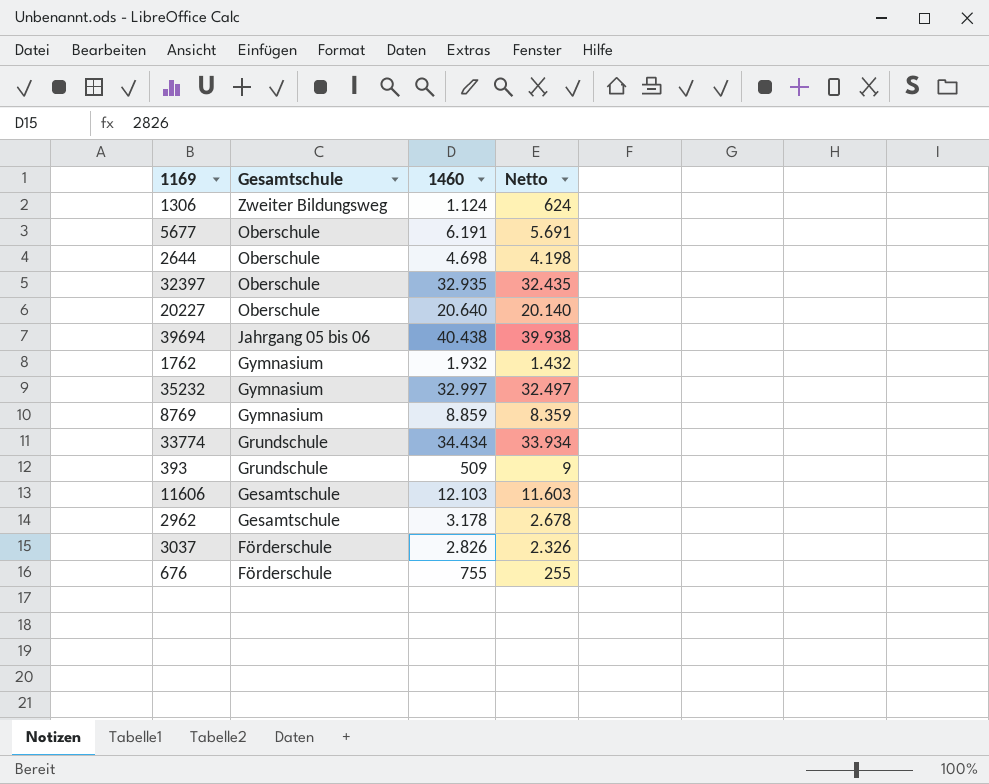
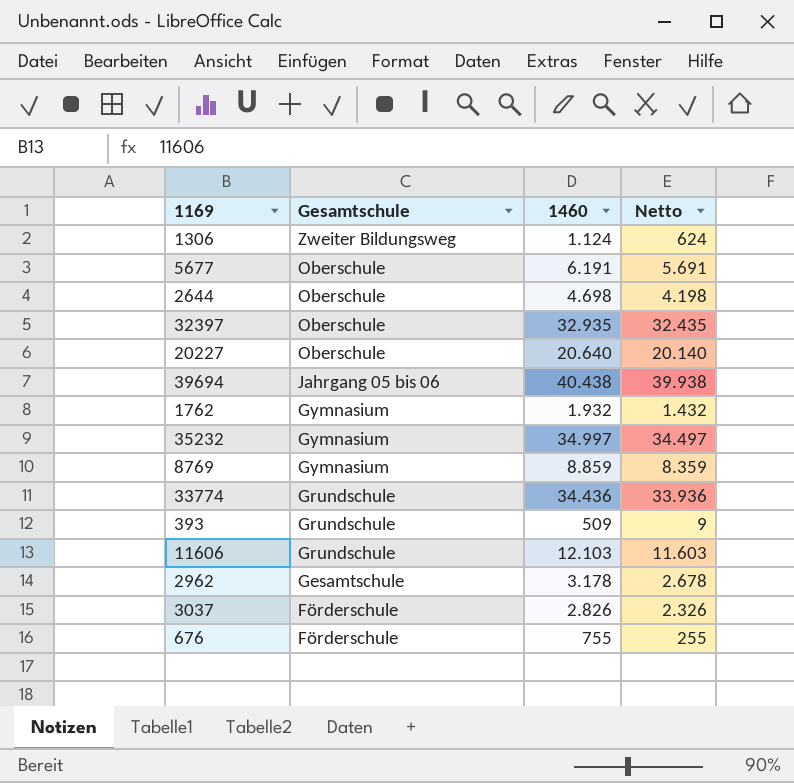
35232 | 1460: 32.997 -> 34.997
35232 | Netto: 32.497 -> 34.497
33774 | 1460: 34.434 -> 34.436
33774 | Netto: 33.934 -> 33.936
11606 | Gesamtschule: Gesamtschule -> Grundschule

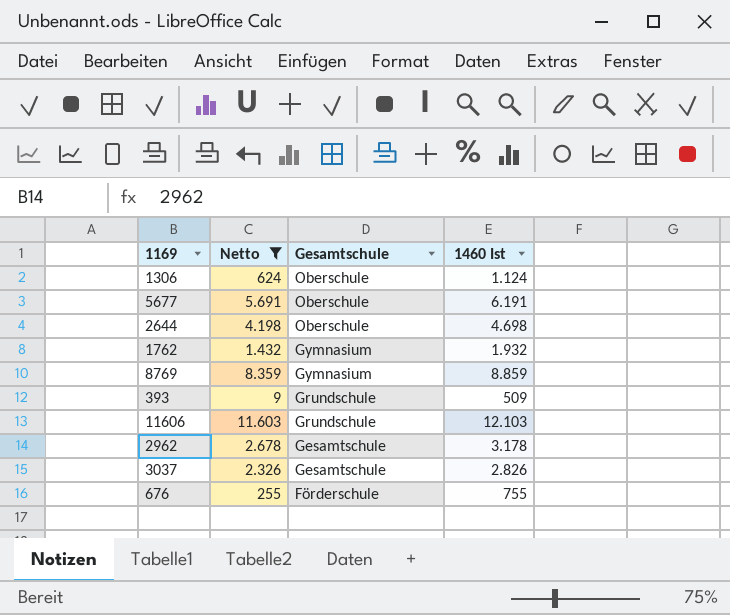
filter: none -> Netto <= 11.603
column Netto | position: 4 -> 2
column name: 1460 -> 1460 Ist
1306 | Gesamtschule: Zweiter Bildungsweg -> Oberschule
3037 | Gesamtschule: Förderschule -> Gesamtschule

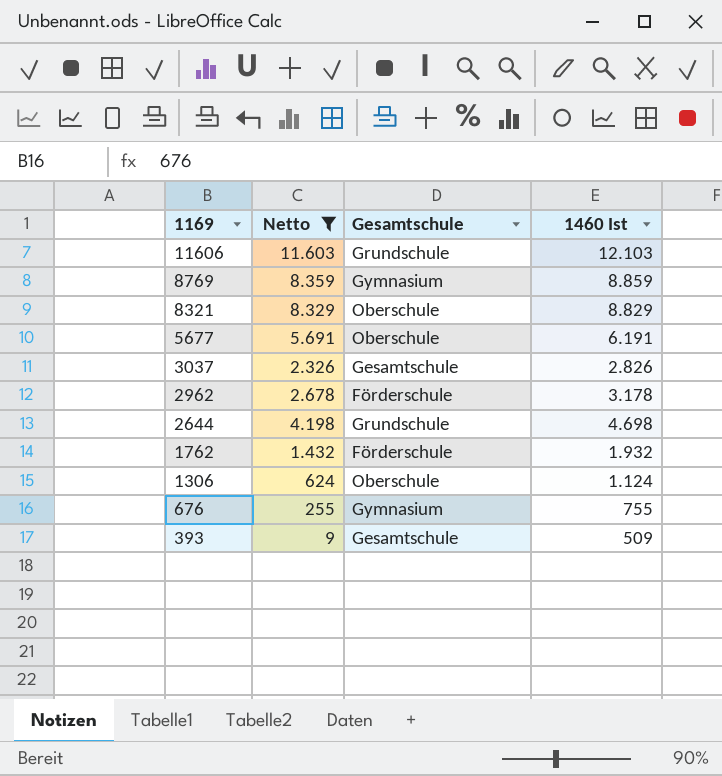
row order: Gesamtschule descending -> 1169 descending
row 8321: none -> 8.329 | Oberschule | 8.829
2962 | Gesamtschule: Gesamtschule -> Förderschule
2644 | Gesamtschule: Oberschule -> Grundschule
1762 | Gesamtschule: Gymnasium -> Förderschule
676 | Gesamtschule: Förderschule -> Gymnasium
393 | Gesamtschule: Grundschule -> Gesamtschule

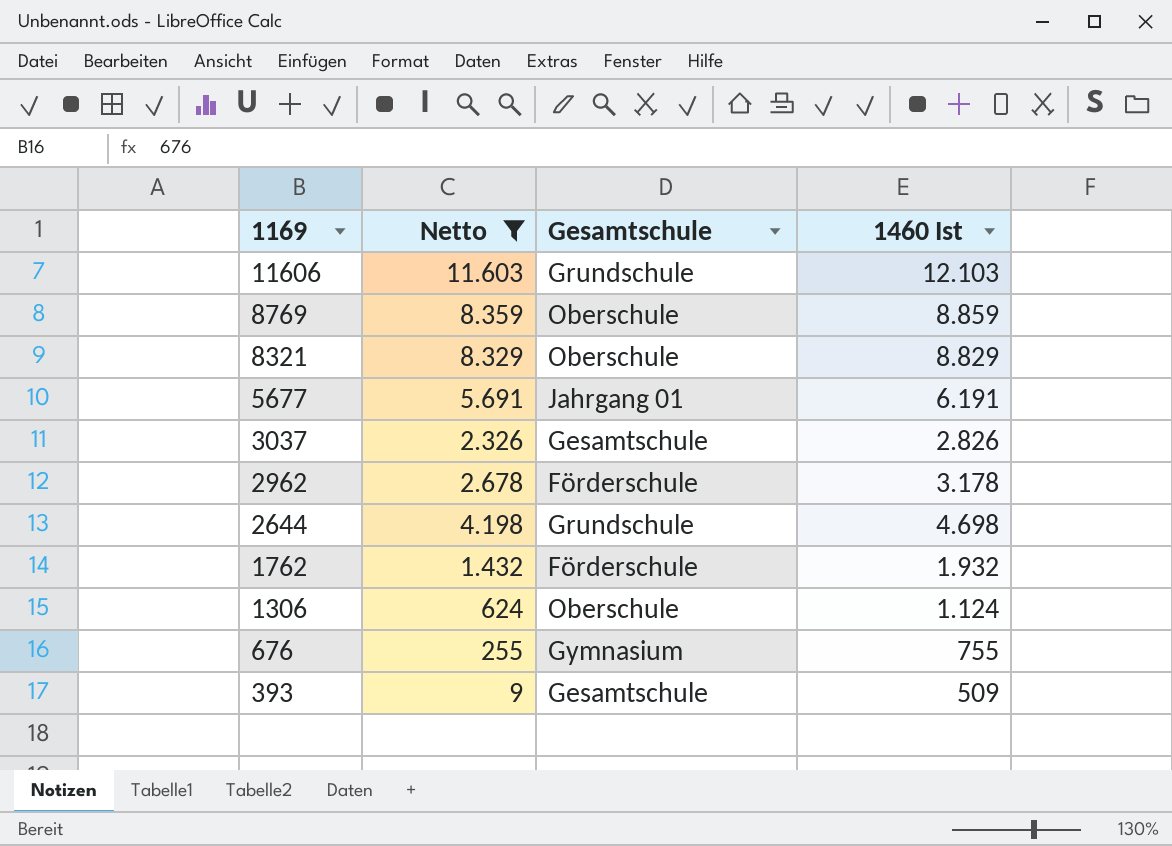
8769 | Gesamtschule: Gymnasium -> Oberschule
5677 | Gesamtschule: Oberschule -> Jahrgang 01

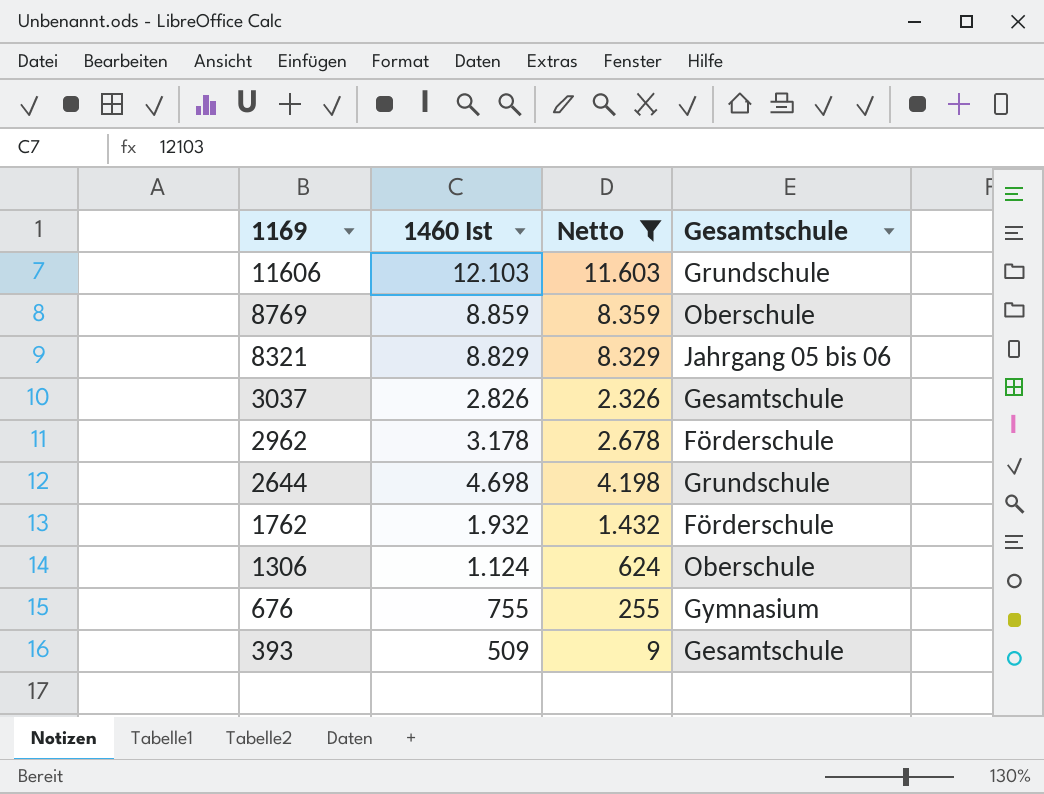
column 1460 Ist | position: 4 -> 2
row 5677: 5.691 | Jahrgang 01 | 6.191 -> none
8321 | Gesamtschule: Oberschule -> Jahrgang 05 bis 06

